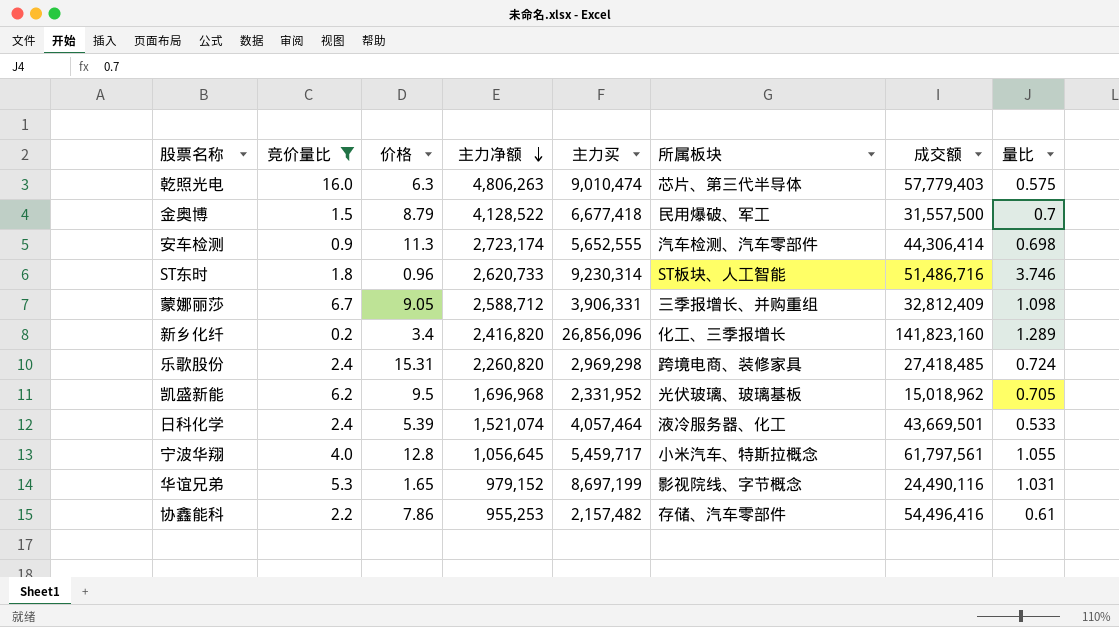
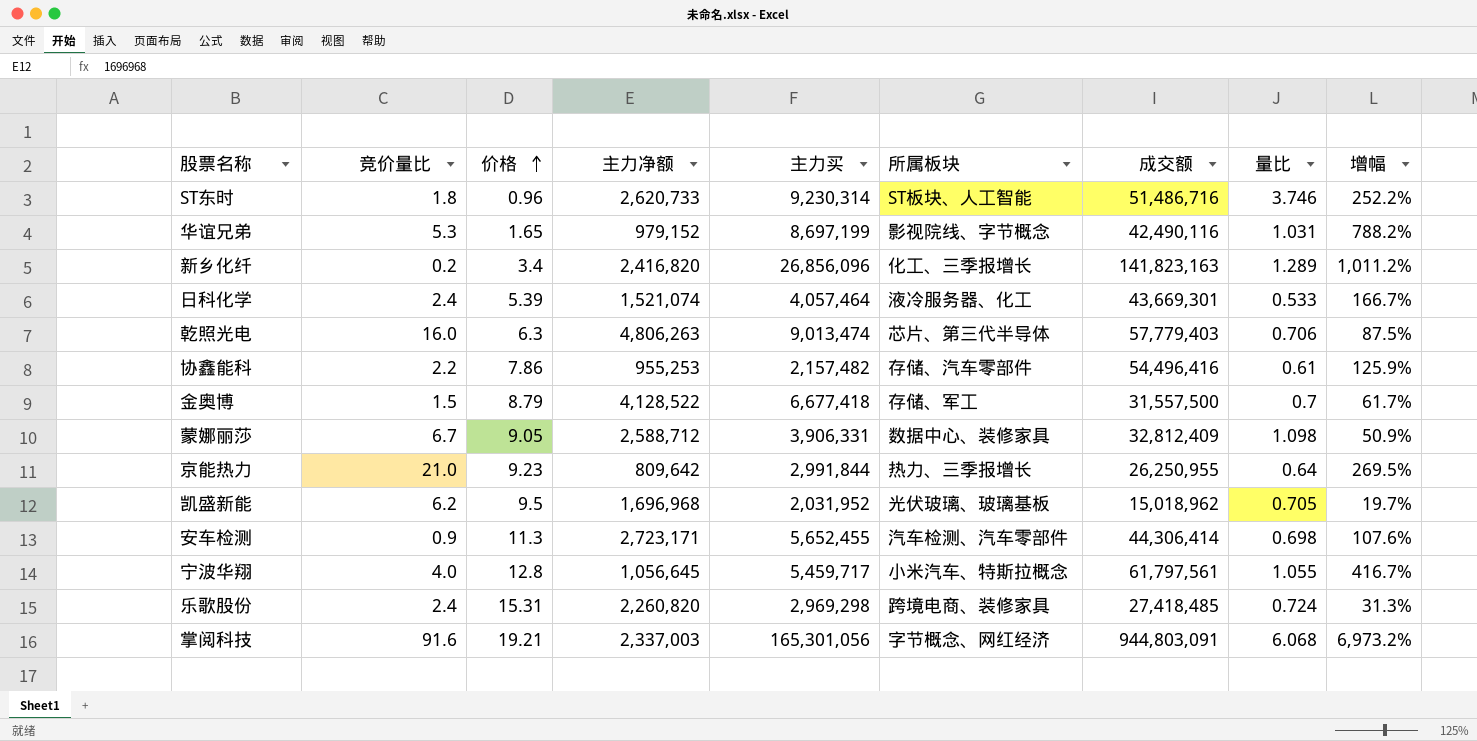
filter: 竞价量比 <= 16.0 -> none
row order: 主力净额 descending -> 价格 ascending
column 增幅 | formula: none -> ([主力买] - [主力净额]) / [主力净额]
华谊兄弟 | 成交额: 24,490,116 -> 42,490,116
新乡化纤 | 成交额: 141,823,160 -> 141,823,163
日科化学 | 成交额: 43,669,501 -> 43,669,301
乾照光电 | 主力买: 9,010,474 -> 9,013,474
乾照光电 | 量比: 0.575 -> 0.706
金奥博 | 所属板块: 民用爆破、军工 -> 存储、军工
蒙娜丽莎 | 所属板块: 三季报增长、并购重组 -> 数据中心、装修家具
凯盛新能 | 主力买: 2,331,952 -> 2,031,952
安车检测 | 主力净额: 2,723,174 -> 2,723,171
安车检测 | 主力买: 5,652,555 -> 5,652,455

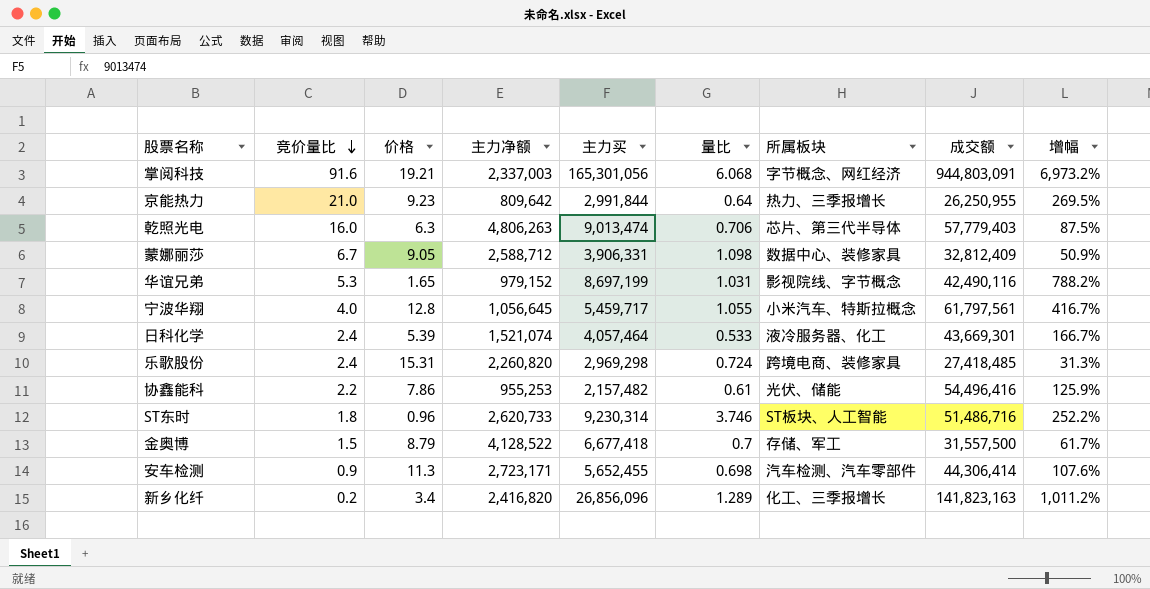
row order: 价格 ascending -> 竞价量比 descending
column 量比 | position: 8 -> 6
row 凯盛新能: 6.2 | 9.5 | 1,696,968 | 2,031,952 | 光伏玻璃、玻璃基板 | 15,018,962 | 0.705 | 19.7% -> none
协鑫能科 | 所属板块: 存储、汽车零部件 -> 光伏、储能

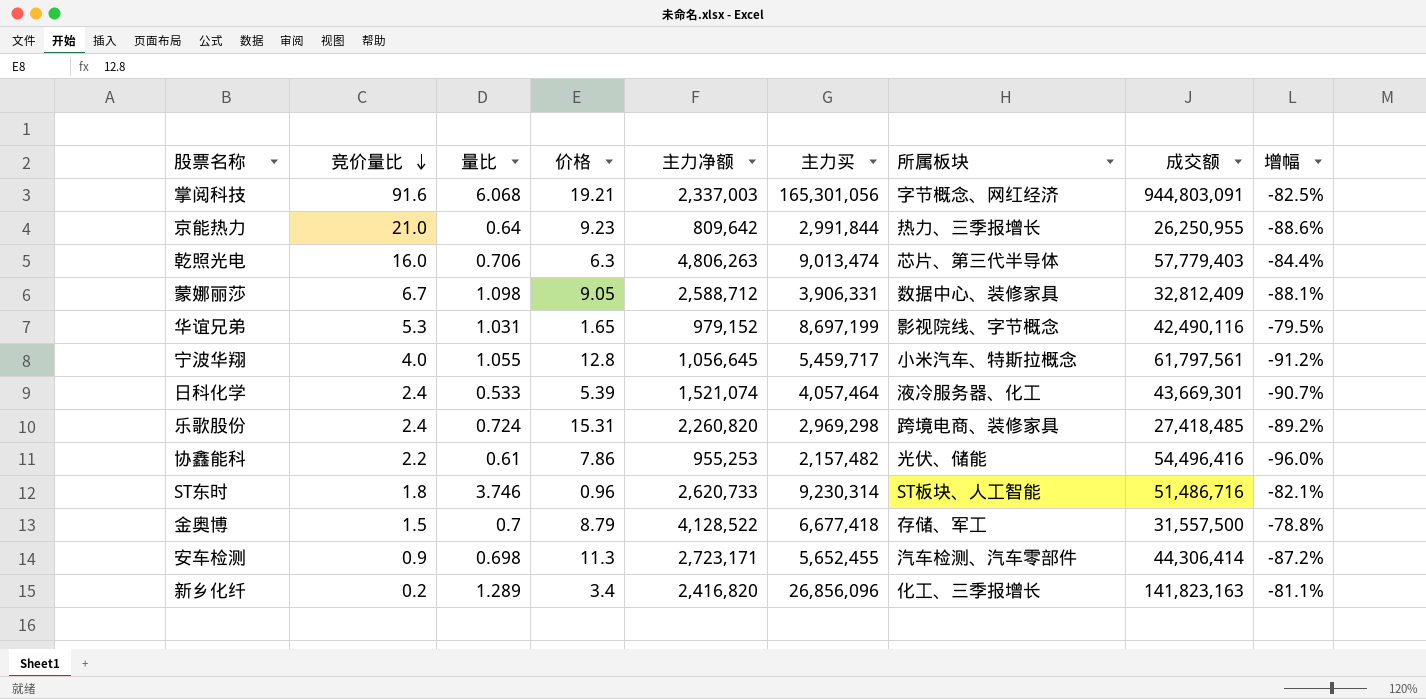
column 量比 | position: 6 -> 3
column 增幅 | formula: ([主力买] - [主力净额]) / [主力净额] -> ([主力买] - [成交额]) / [成交额]

